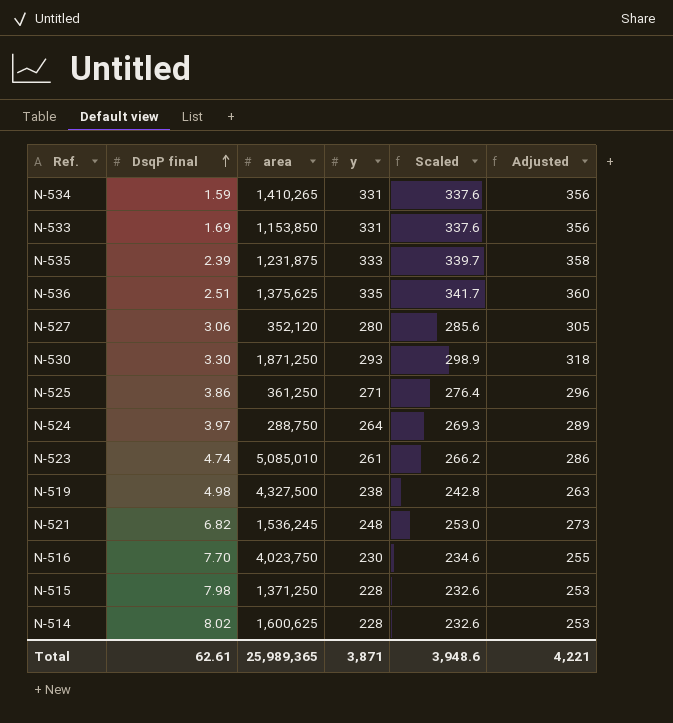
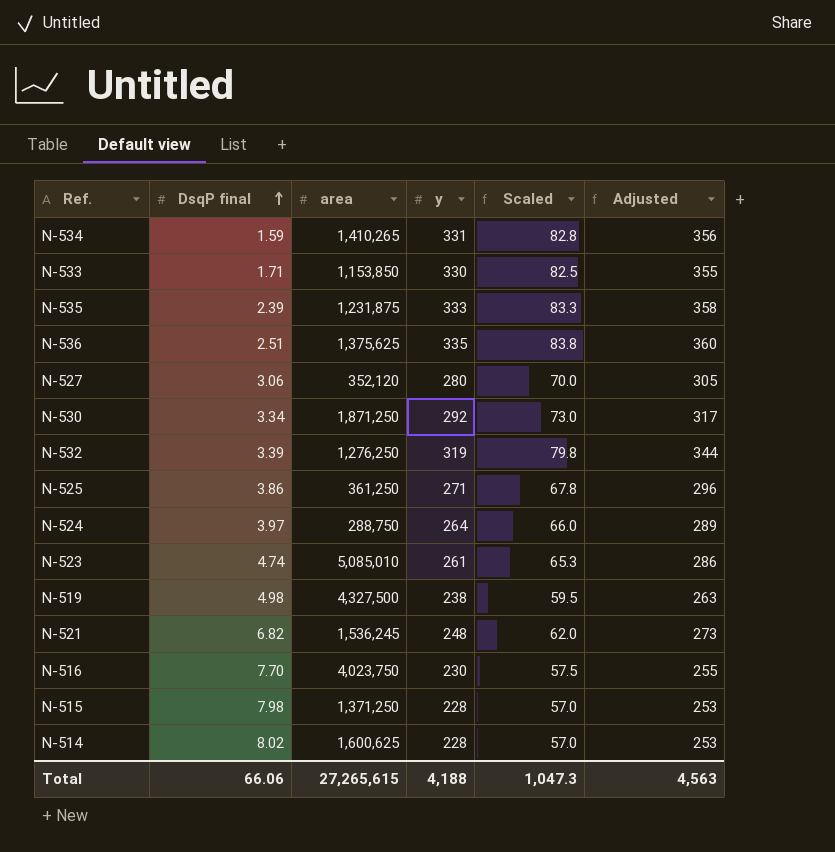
column Scaled | formula: [y] * 1.02 -> [y] * 0.25
N-533 | DsqP final: 1.69 -> 1.71
N-533 | y: 331 -> 330
N-533 | Adjusted: 356 -> 355
N-530 | DsqP final: 3.30 -> 3.34
N-530 | y: 293 -> 292
N-530 | Adjusted: 318 -> 317
row N-532: none -> 3.39 | 1,276,250 | 319 | 79.8 | 344
Total | DsqP final: 62.61 -> 66.06
Total | area: 25,989,365 -> 27,265,615
Total | y: 3,871 -> 4,188
Total | Scaled: 3,948.6 -> 1,047.3
Total | Adjusted: 4,221 -> 4,563

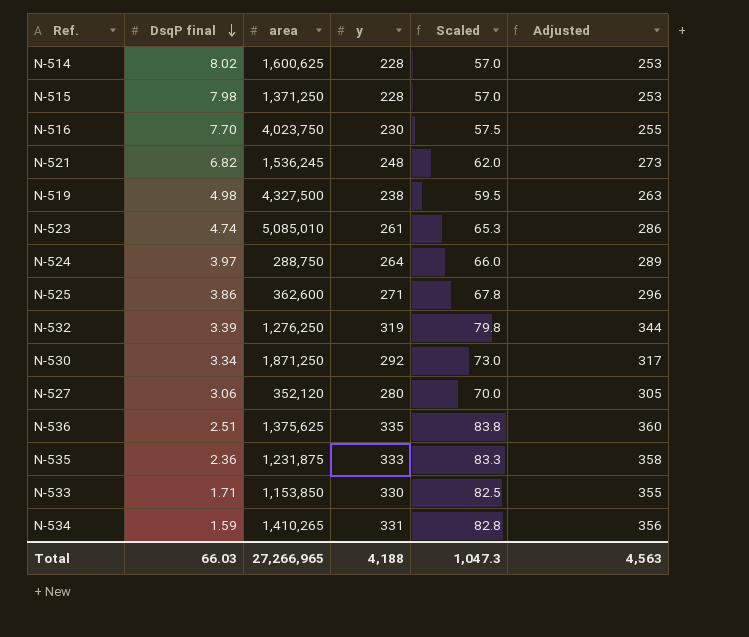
row order: DsqP final ascending -> DsqP final descending
N-525 | area: 361,250 -> 362,600
N-535 | DsqP final: 2.39 -> 2.36
Total | DsqP final: 66.06 -> 66.03
Total | area: 27,265,615 -> 27,266,965

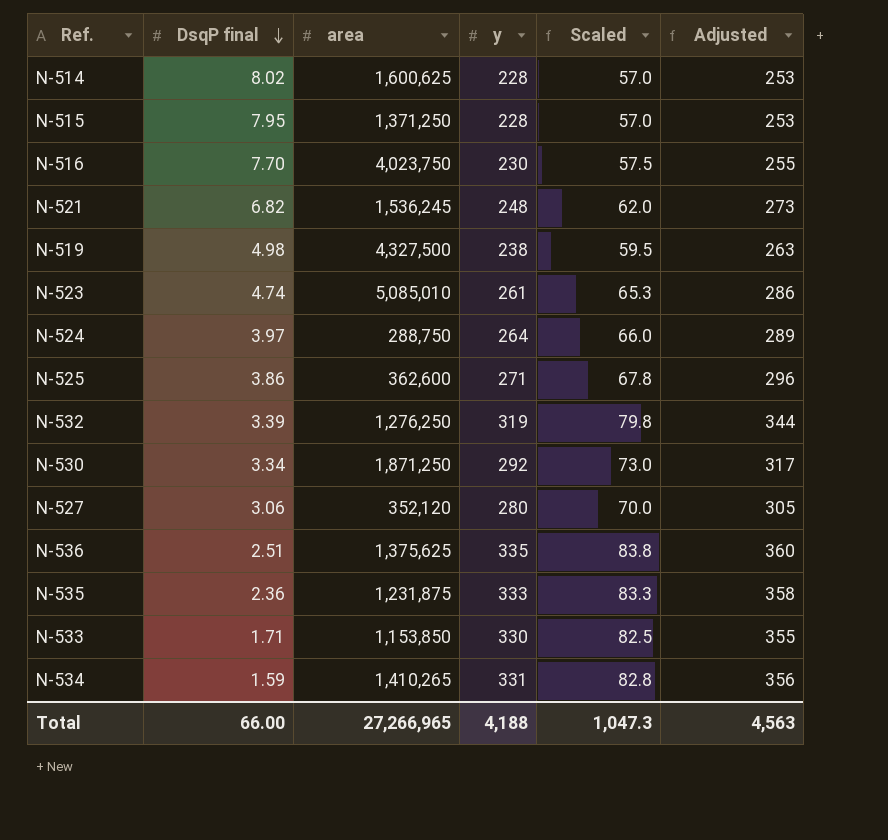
N-515 | DsqP final: 7.98 -> 7.95
Total | DsqP final: 66.03 -> 66.00

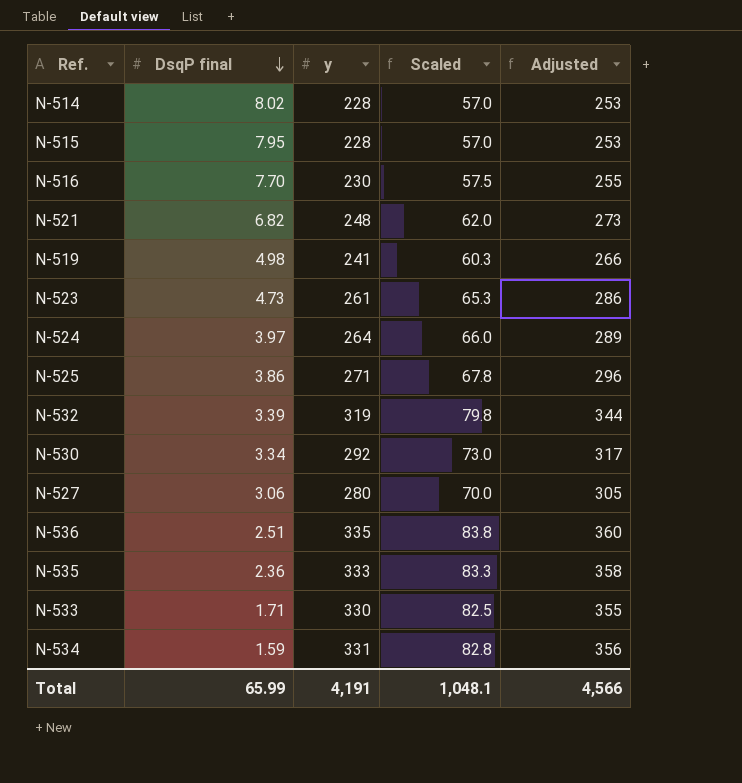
column area | position: 3 -> none
N-519 | y: 238 -> 241
N-519 | Scaled: 59.5 -> 60.3
N-519 | Adjusted: 263 -> 266
N-523 | DsqP final: 4.74 -> 4.73
Total | DsqP final: 66.00 -> 65.99
Total | y: 4,188 -> 4,191
Total | Scaled: 1,047.3 -> 1,048.1
Total | Adjusted: 4,563 -> 4,566

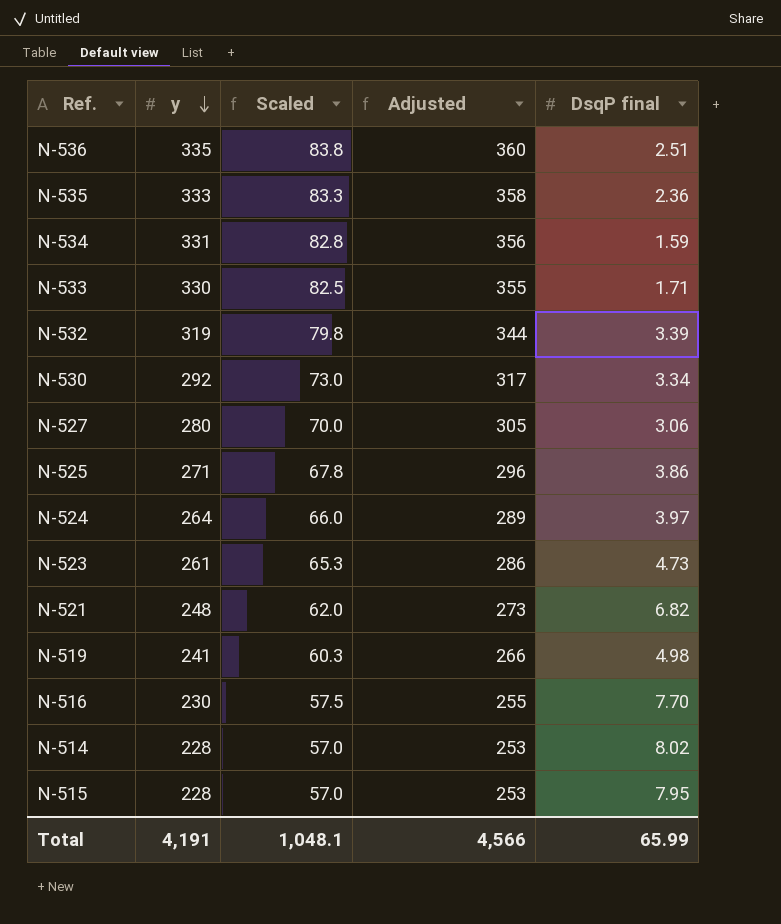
row order: DsqP final descending -> y descending
column DsqP final | position: 2 -> 5

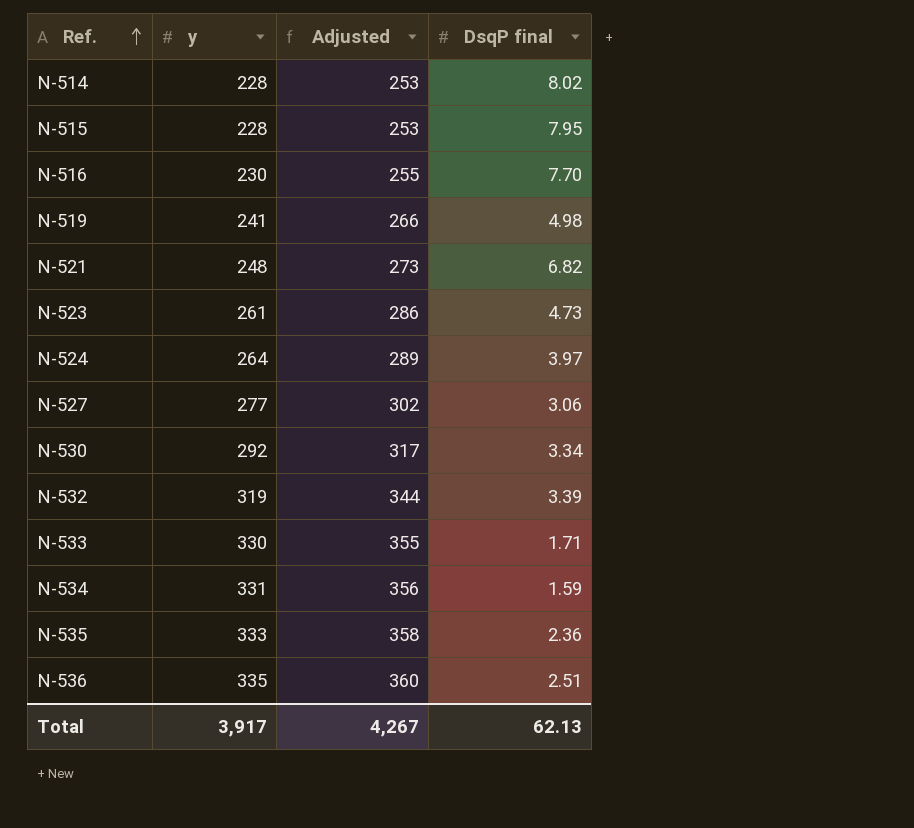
row order: y descending -> Ref. ascending
column Scaled | formula: [y] * 0.25 -> none
row N-525: 271 | 67.8 | 296 | 3.86 -> none
N-527 | y: 280 -> 277
N-527 | Adjusted: 305 -> 302
Total | y: 4,191 -> 3,917
Total | Adjusted: 4,566 -> 4,267
Total | DsqP final: 65.99 -> 62.13

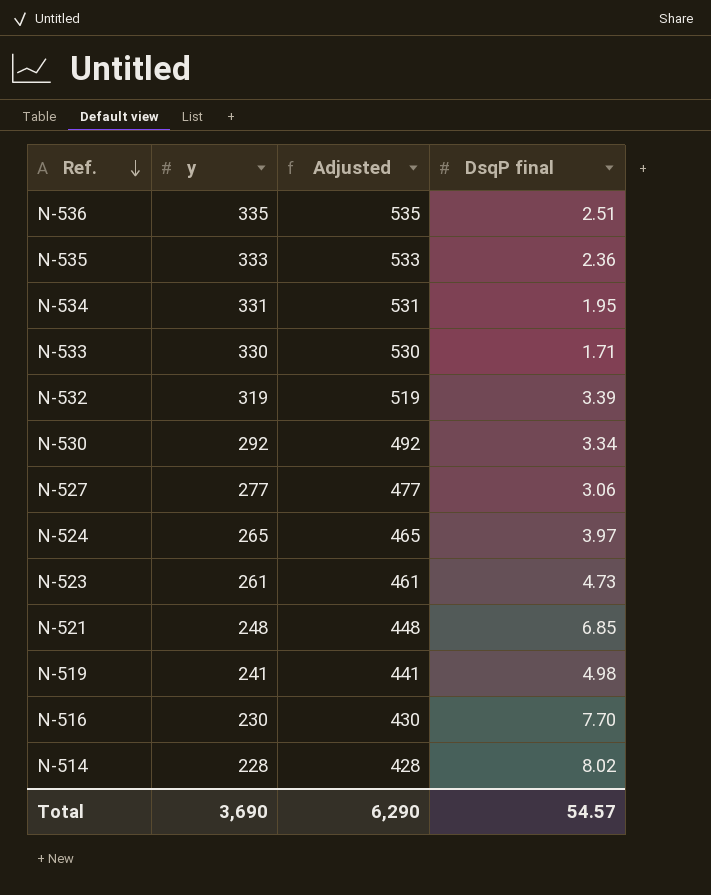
row order: Ref. ascending -> Ref. descending
column Adjusted | formula: [y] + 25 -> [y] + 200
row N-515: 228 | 253 | 7.95 -> none
N-534 | DsqP final: 1.59 -> 1.95
N-524 | y: 264 -> 265
N-521 | DsqP final: 6.82 -> 6.85
Total | y: 3,917 -> 3,690
Total | Adjusted: 4,267 -> 6,290
Total | DsqP final: 62.13 -> 54.57

